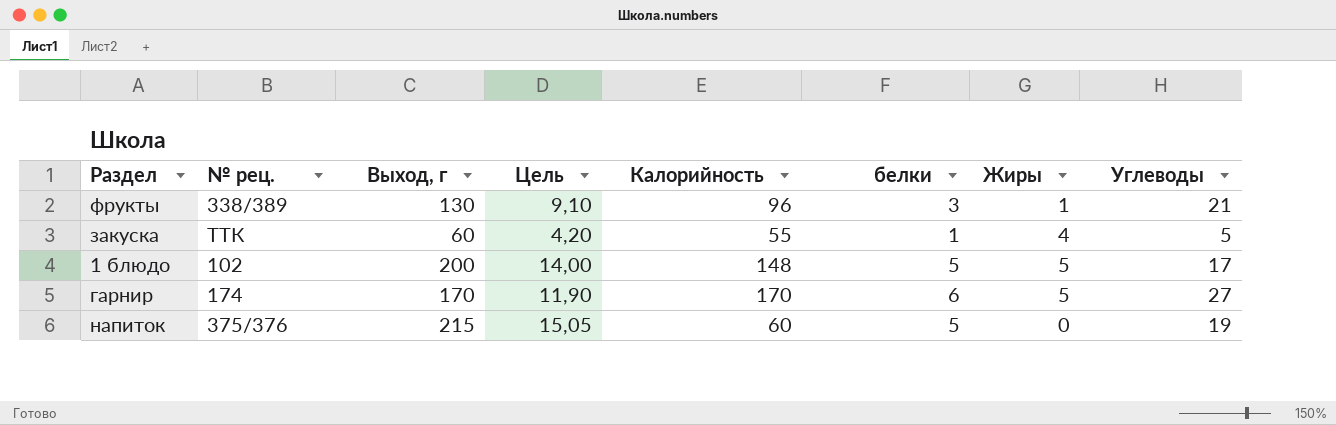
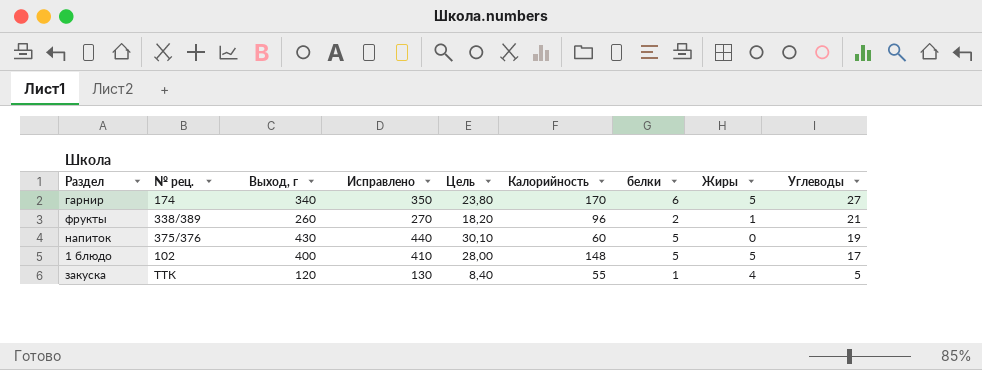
row order: none -> Углеводы descending
column Исправлено | formula: none -> [Выход, г] + 10
гарнир | Выход, г: 170 -> 340
гарнир | Цель: 11,90 -> 23,80
фрукты | Выход, г: 130 -> 260
фрукты | Цель: 9,10 -> 18,20
фрукты | белки: 3 -> 2
напиток | Выход, г: 215 -> 430
напиток | Цель: 15,05 -> 30,10
1 блюдо | Выход, г: 200 -> 400
1 блюдо | Цель: 14,00 -> 28,00
закуска | Выход, г: 60 -> 120
закуска | Цель: 4,20 -> 8,40

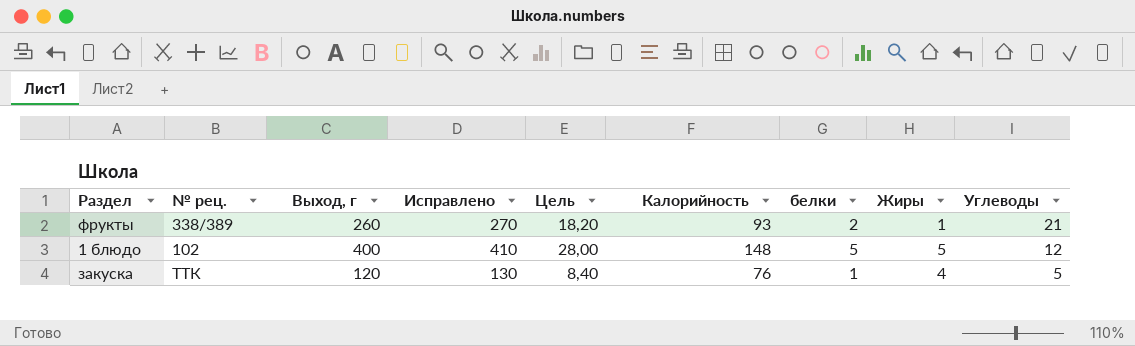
row гарнир: 174 | 340 | 350 | 23,80 | 170 | 6 | 5 | 27 -> none
row напиток: 375/376 | 430 | 440 | 30,10 | 60 | 5 | 0 | 19 -> none
фрукты | Калорийность: 96 -> 93
1 блюдо | Углеводы: 17 -> 12
закуска | Калорийность: 55 -> 76

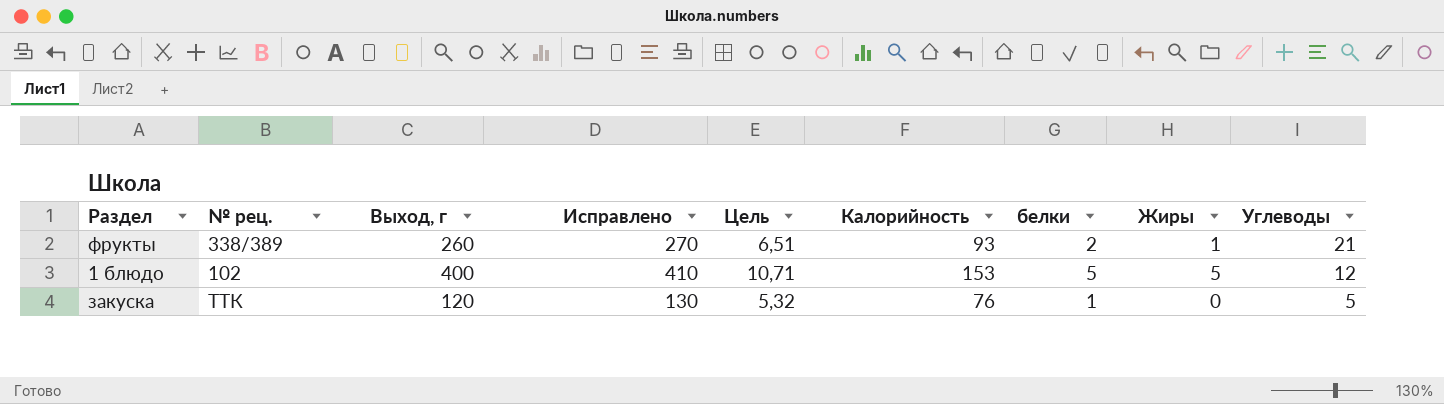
column Цель | formula: [Выход, г] * 0,07 -> [Калорийность] * 0,07
1 блюдо | Калорийность: 148 -> 153
закуска | Жиры: 4 -> 0

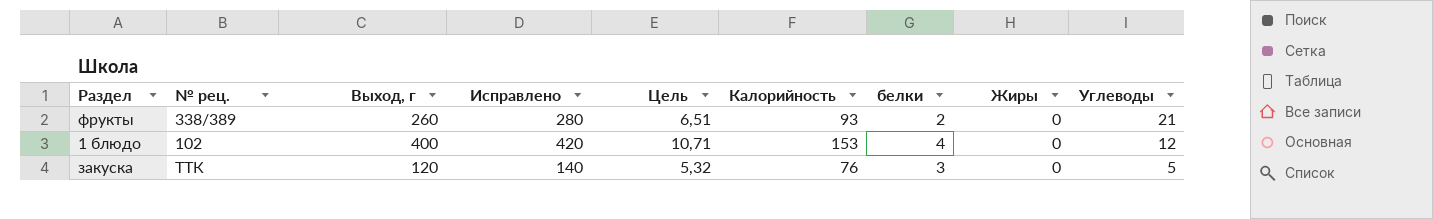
column Исправлено | formula: [Выход, г] + 10 -> [Выход, г] + 20
фрукты | Жиры: 1 -> 0
1 блюдо | белки: 5 -> 4
1 блюдо | Жиры: 5 -> 0
закуска | белки: 1 -> 3

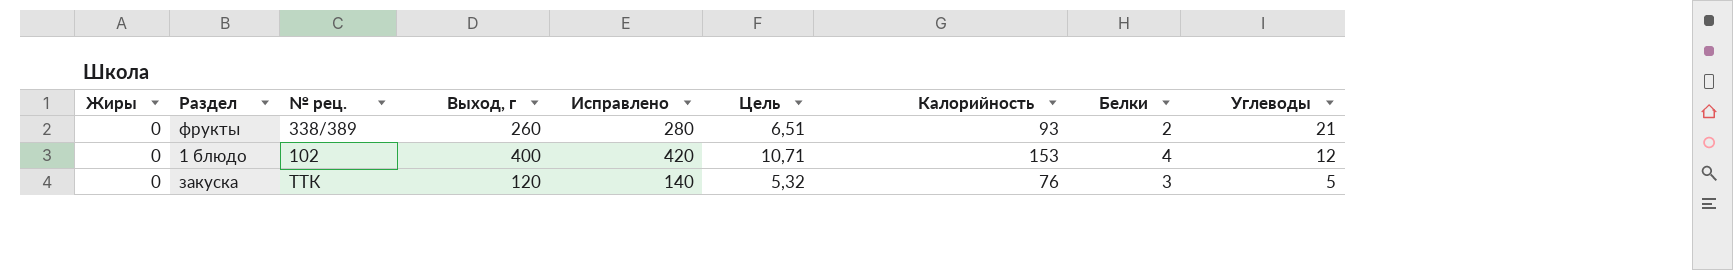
column Жиры | position: 8 -> 1
column name: белки -> Белки

